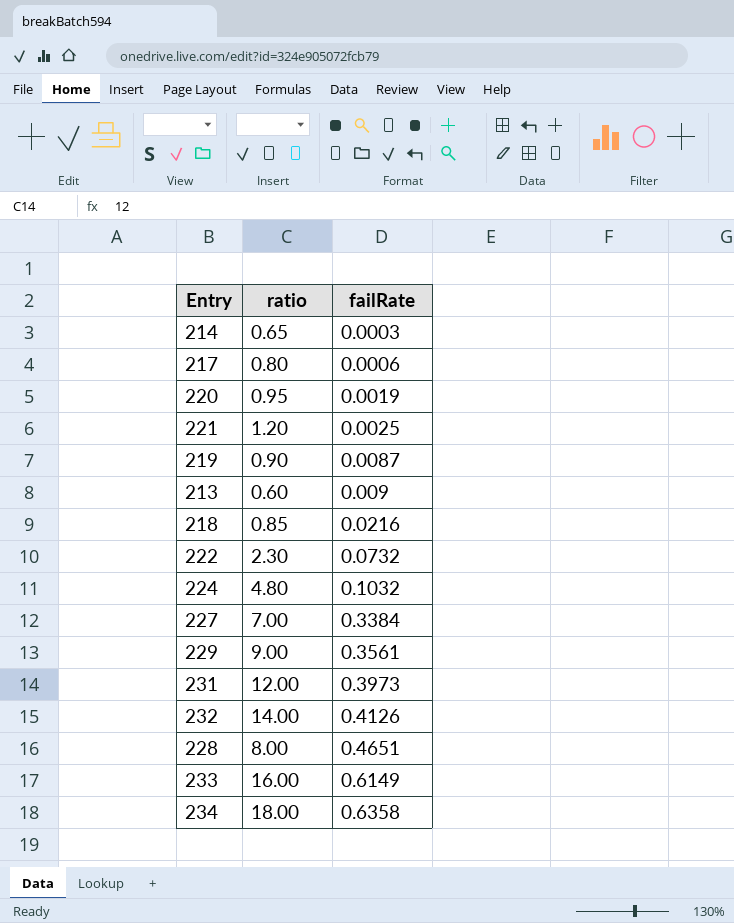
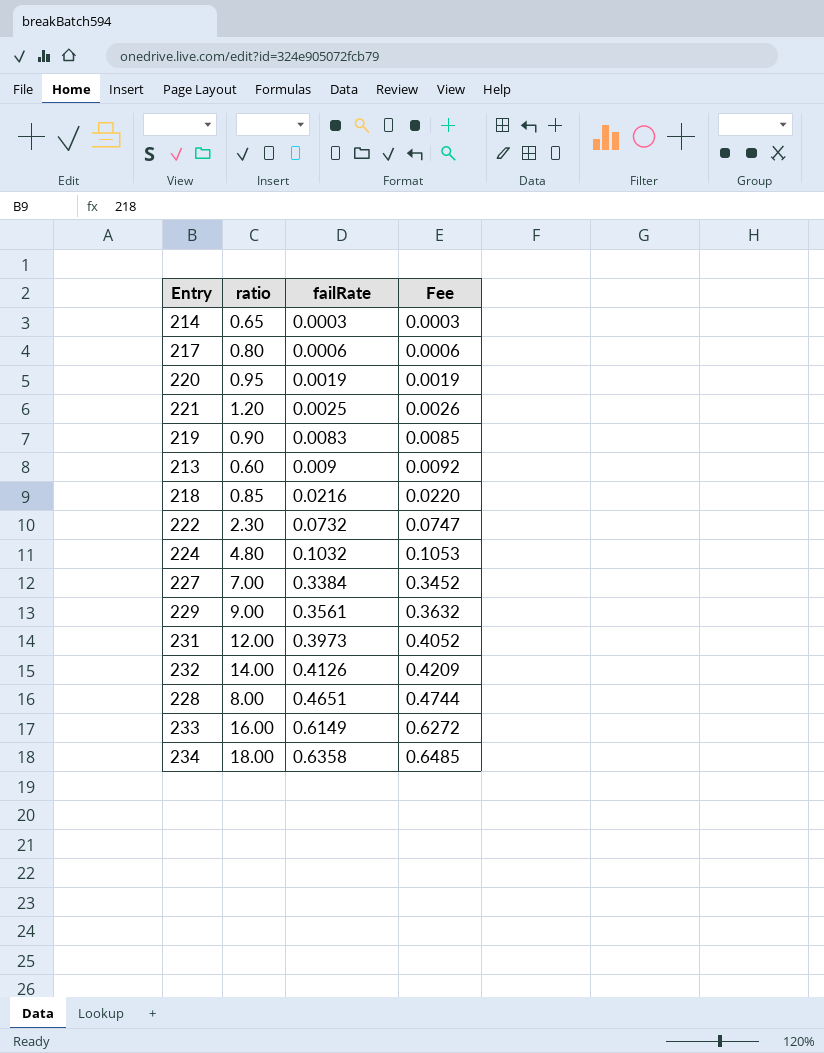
column Fee | formula: none -> [failRate] * 1.02
219 | failRate: 0.0087 -> 0.0083

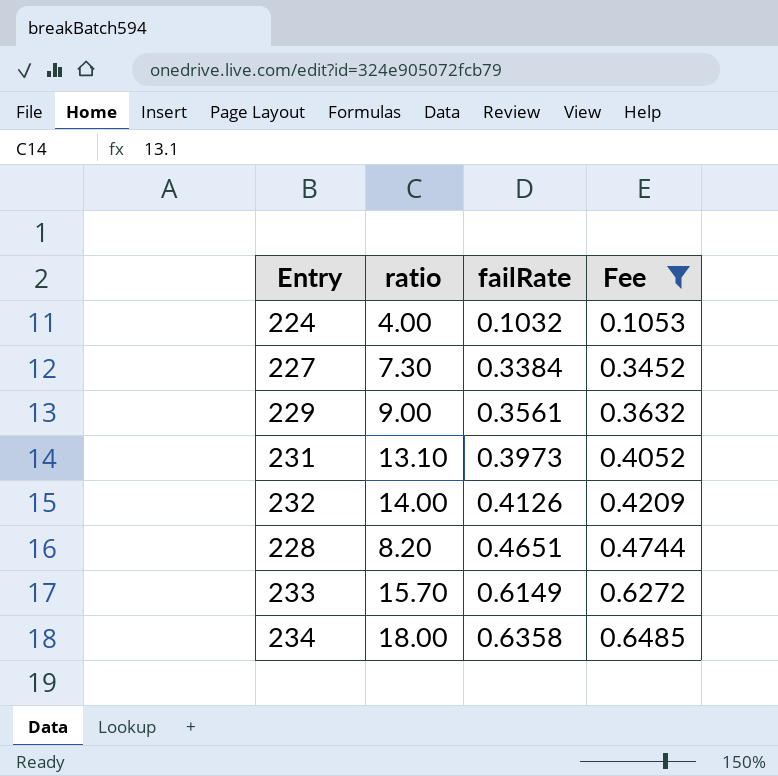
filter: none -> Fee >= 0.1053
224 | ratio: 4.80 -> 4.00
227 | ratio: 7.00 -> 7.30
231 | ratio: 12.00 -> 13.10
228 | ratio: 8.00 -> 8.20
233 | ratio: 16.00 -> 15.70

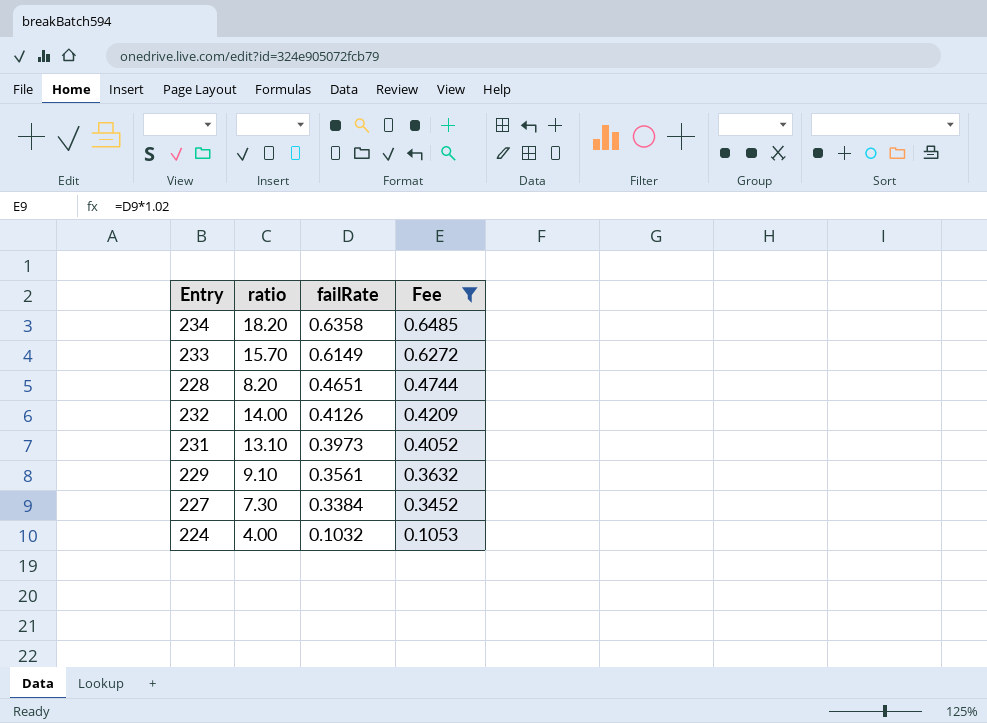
row order: failRate ascending -> failRate descending
234 | ratio: 18.00 -> 18.20
229 | ratio: 9.00 -> 9.10

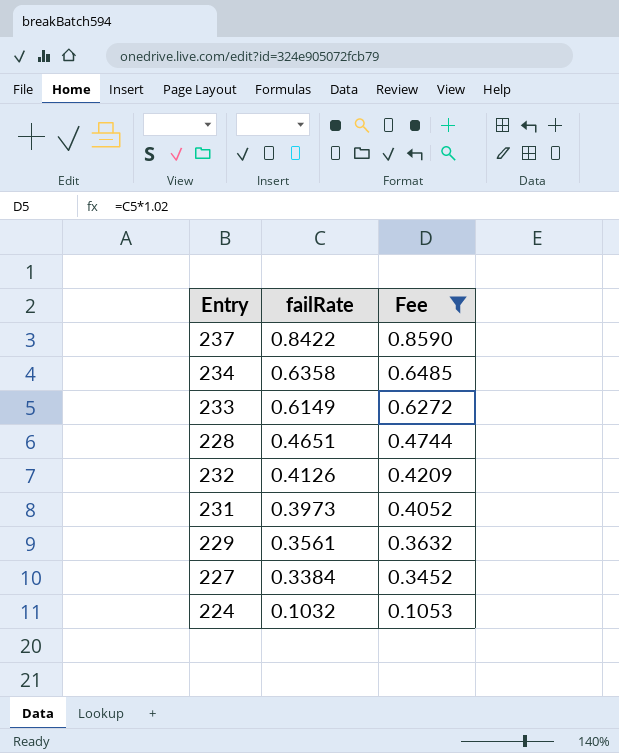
column ratio | position: 2 -> none
row 237: none -> 0.8422 | 0.8590

